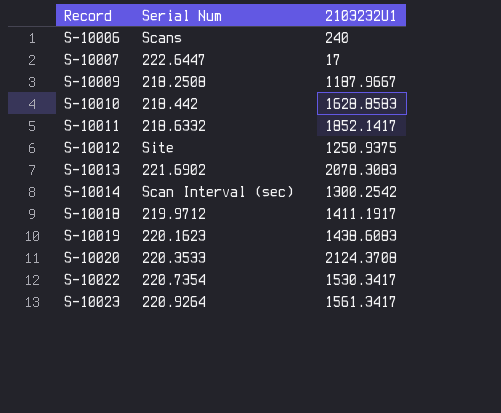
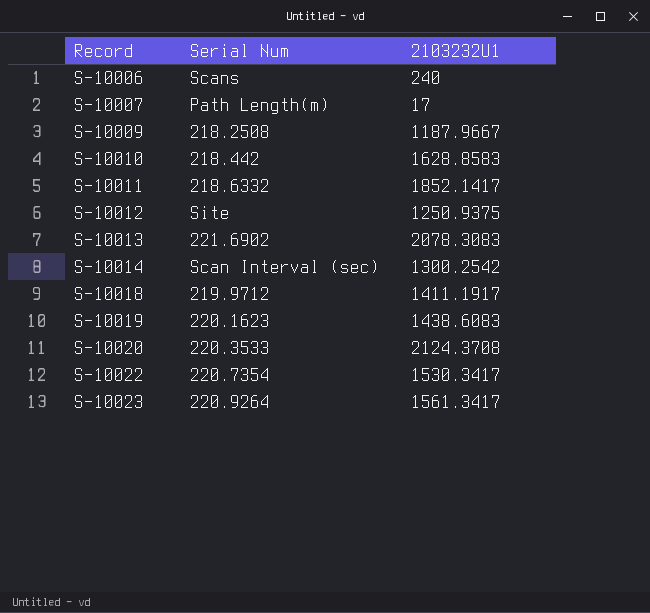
S-10007 | Serial Num: 222.6447 -> Path Length(m)

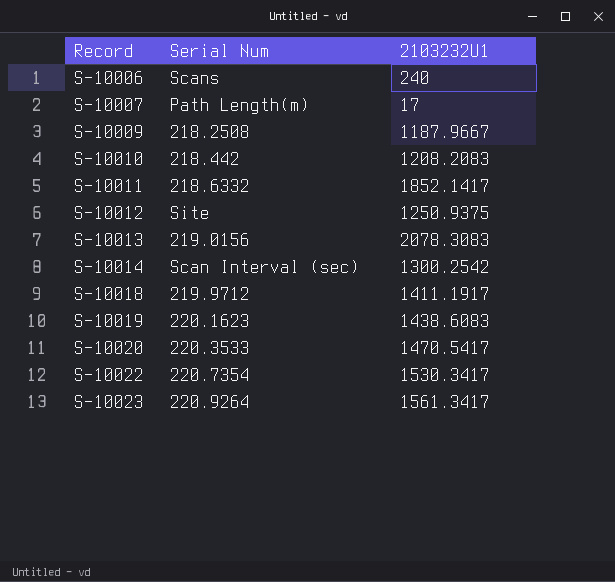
S-10010 | 2103232U1: 1628.8583 -> 1208.2083
S-10013 | Serial Num: 221.6902 -> 219.0156
S-10020 | 2103232U1: 2124.3708 -> 1470.5417

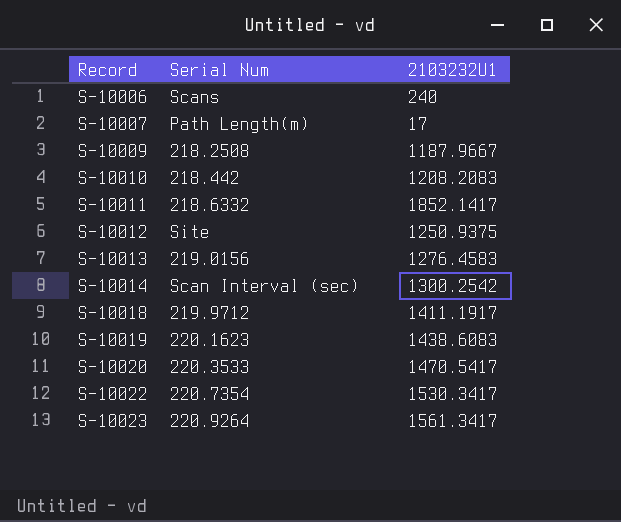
S-10013 | 2103232U1: 2078.3083 -> 1276.4583

